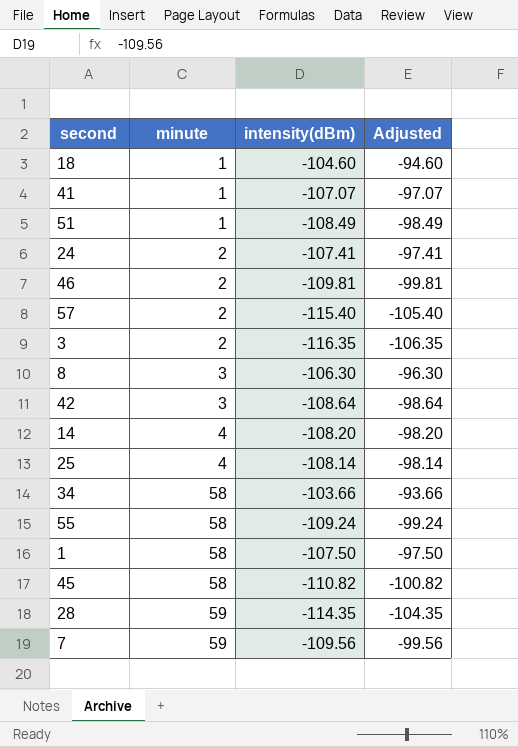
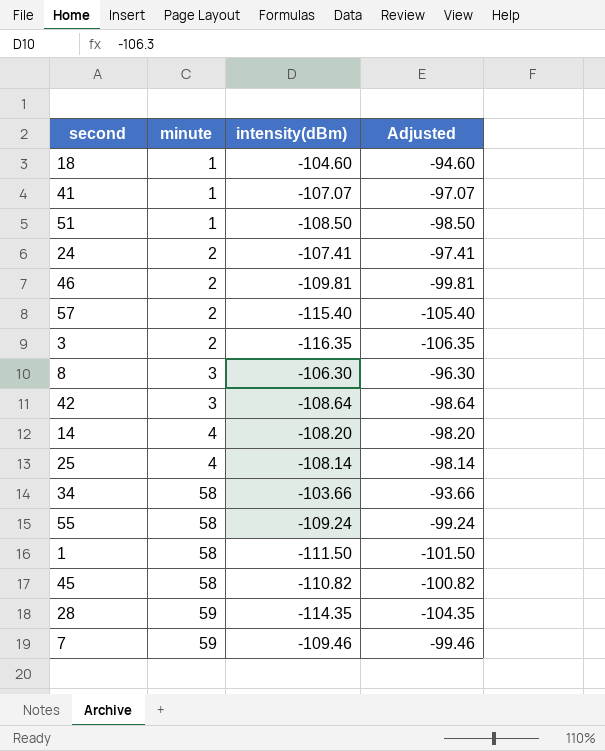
51 | intensity(dBm): -108.49 -> -108.50
51 | Adjusted: -98.49 -> -98.50
1 | intensity(dBm): -107.50 -> -111.50
1 | Adjusted: -97.50 -> -101.50
7 | intensity(dBm): -109.56 -> -109.46
7 | Adjusted: -99.56 -> -99.46

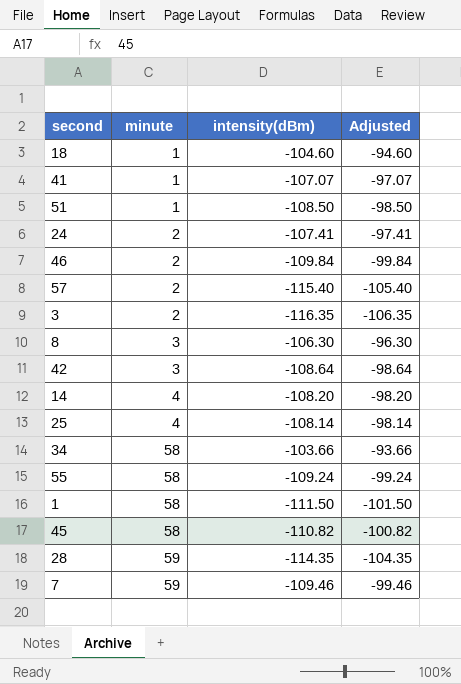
46 | intensity(dBm): -109.81 -> -109.84
46 | Adjusted: -99.81 -> -99.84

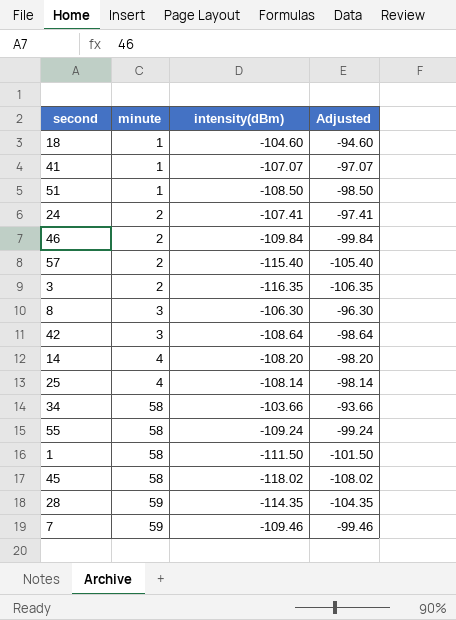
45 | intensity(dBm): -110.82 -> -118.02
45 | Adjusted: -100.82 -> -108.02

